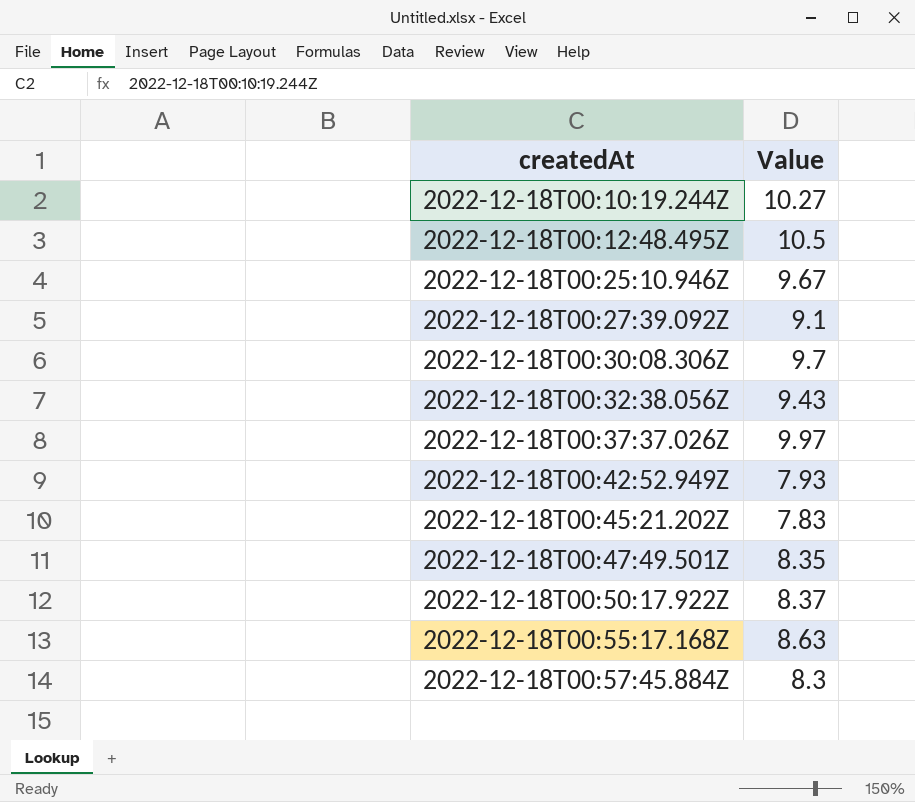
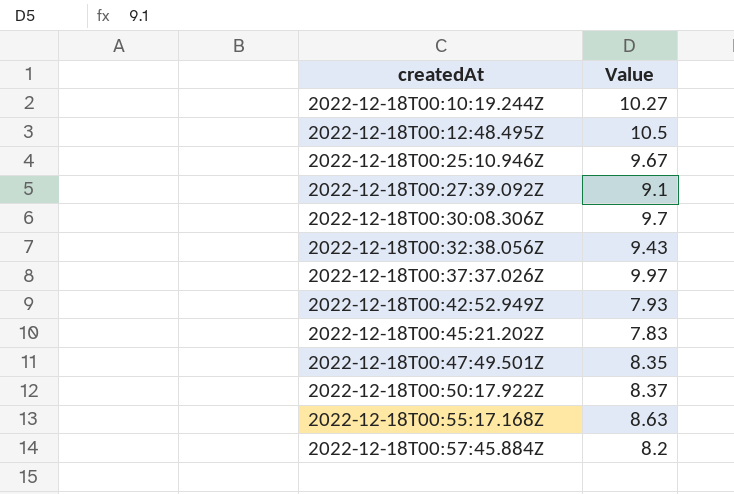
2022-12-18T00:57:45.884Z | Value: 8.3 -> 8.2

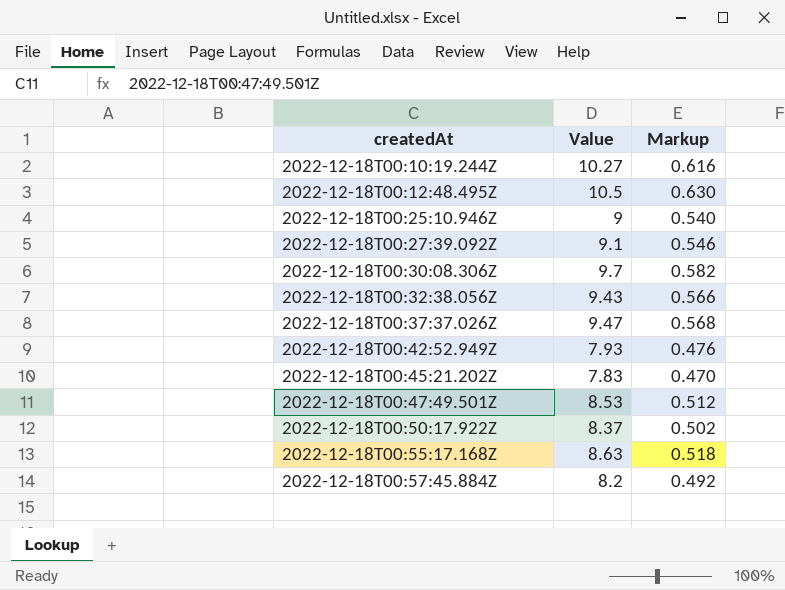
column Markup | formula: none -> [Value] * 0.06
2022-12-18T00:25:10.946Z | Value: 9.67 -> 9
2022-12-18T00:37:37.026Z | Value: 9.97 -> 9.47
2022-12-18T00:47:49.501Z | Value: 8.35 -> 8.53

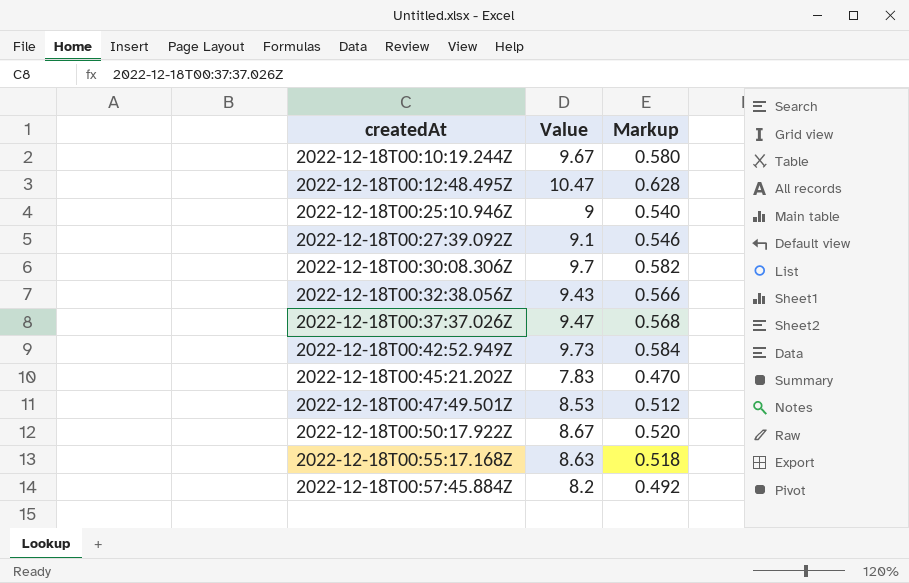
2022-12-18T00:10:19.244Z | Value: 10.27 -> 9.67
2022-12-18T00:10:19.244Z | Markup: 0.616 -> 0.580
2022-12-18T00:12:48.495Z | Value: 10.5 -> 10.47
2022-12-18T00:12:48.495Z | Markup: 0.630 -> 0.628
2022-12-18T00:42:52.949Z | Value: 7.93 -> 9.73
2022-12-18T00:42:52.949Z | Markup: 0.476 -> 0.584
2022-12-18T00:50:17.922Z | Value: 8.37 -> 8.67
2022-12-18T00:50:17.922Z | Markup: 0.502 -> 0.520

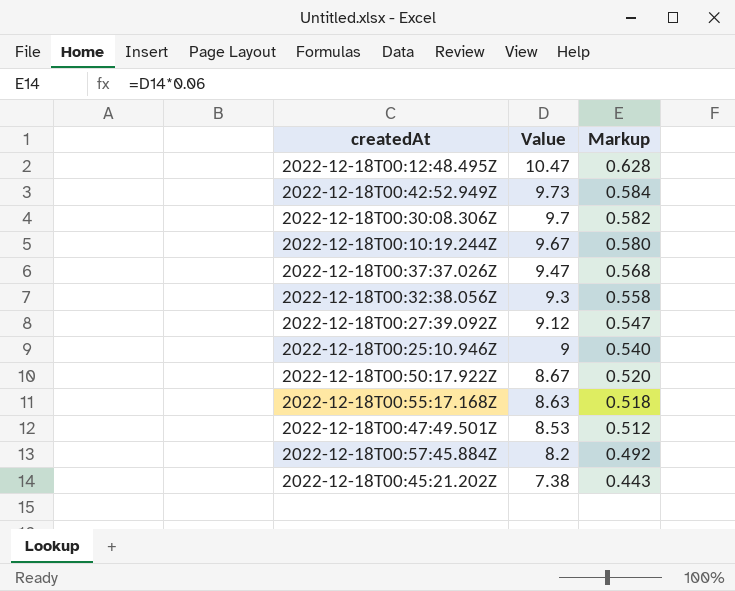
row order: createdAt ascending -> Value descending
2022-12-18T00:32:38.056Z | Value: 9.43 -> 9.3
2022-12-18T00:32:38.056Z | Markup: 0.566 -> 0.558
2022-12-18T00:27:39.092Z | Value: 9.1 -> 9.12
2022-12-18T00:27:39.092Z | Markup: 0.546 -> 0.547
2022-12-18T00:45:21.202Z | Value: 7.83 -> 7.38
2022-12-18T00:45:21.202Z | Markup: 0.470 -> 0.443

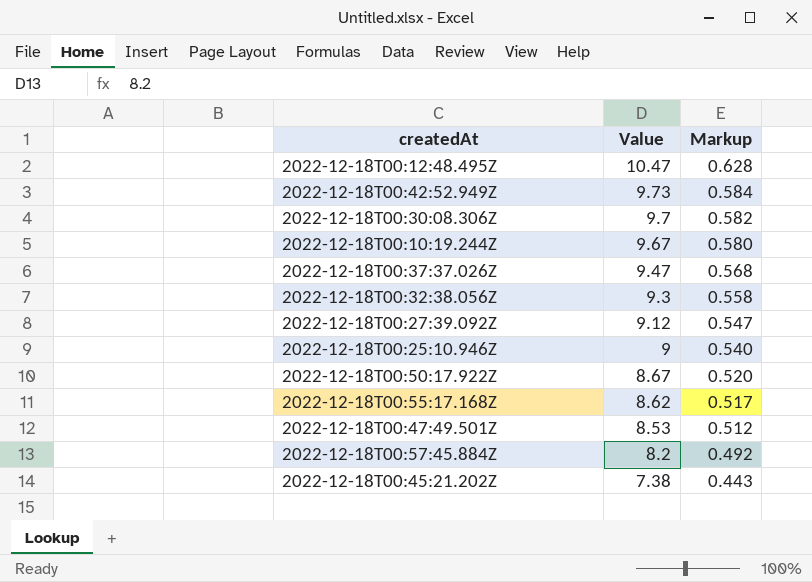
2022-12-18T00:55:17.168Z | Value: 8.63 -> 8.62
2022-12-18T00:55:17.168Z | Markup: 0.518 -> 0.517

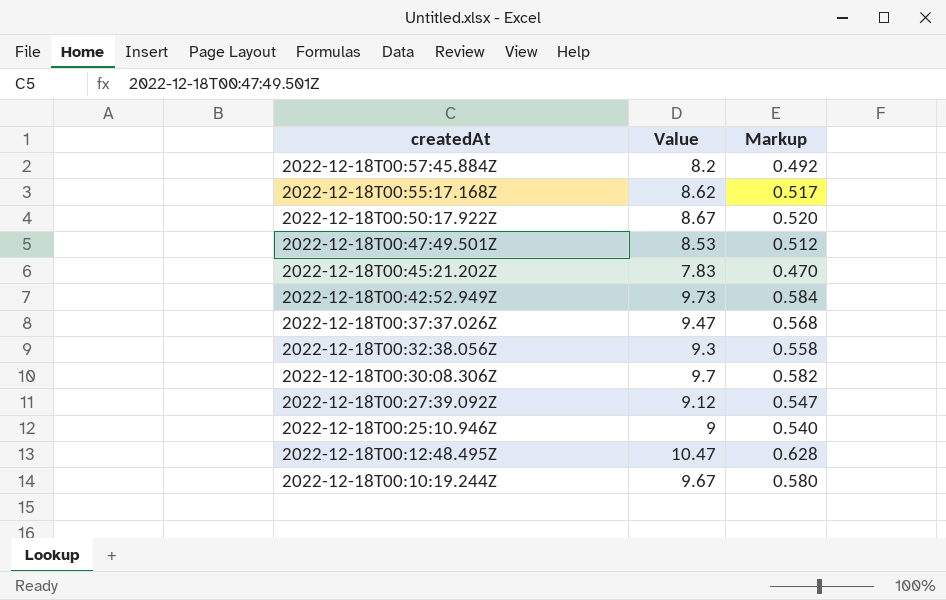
row order: Value descending -> createdAt descending
2022-12-18T00:45:21.202Z | Value: 7.38 -> 7.83
2022-12-18T00:45:21.202Z | Markup: 0.443 -> 0.470

